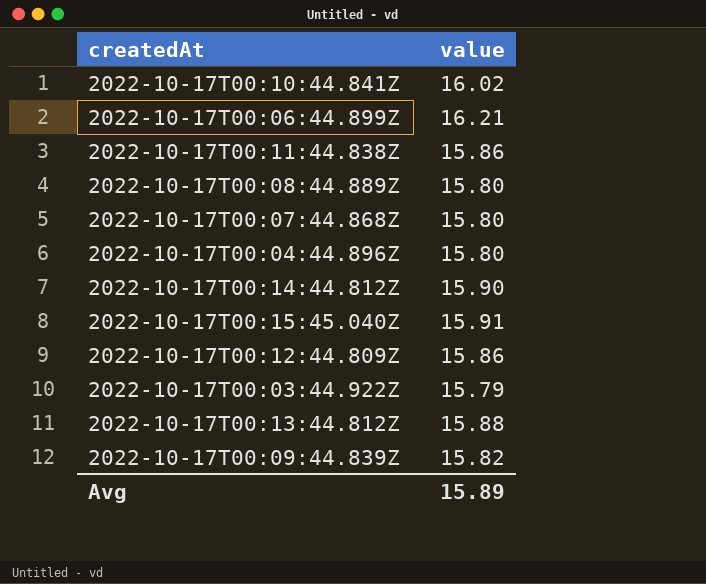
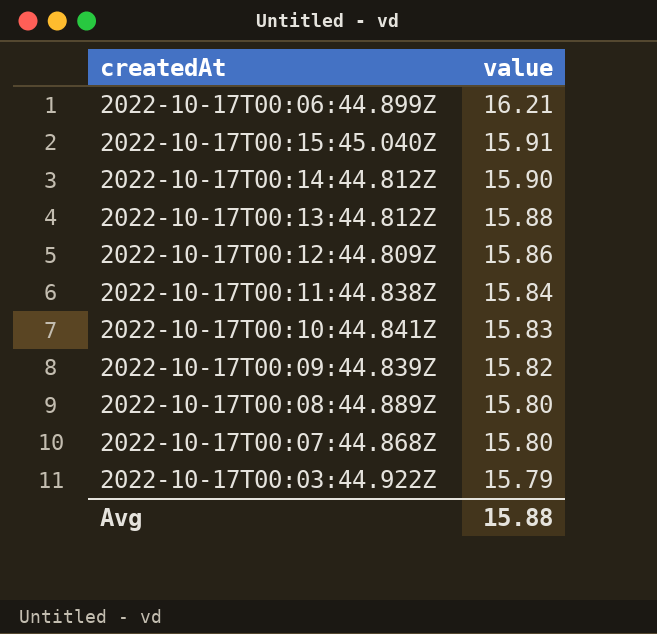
row order: none -> value descending
row 2022-10-17T00:04:44.896Z: 15.80 -> none
2022-10-17T00:11:44.838Z | value: 15.86 -> 15.84
2022-10-17T00:10:44.841Z | value: 16.02 -> 15.83
Avg | value: 15.89 -> 15.88

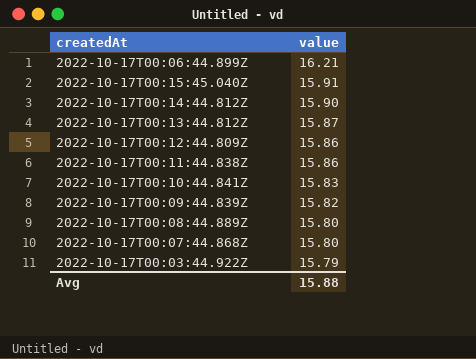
2022-10-17T00:13:44.812Z | value: 15.88 -> 15.87
2022-10-17T00:11:44.838Z | value: 15.84 -> 15.86

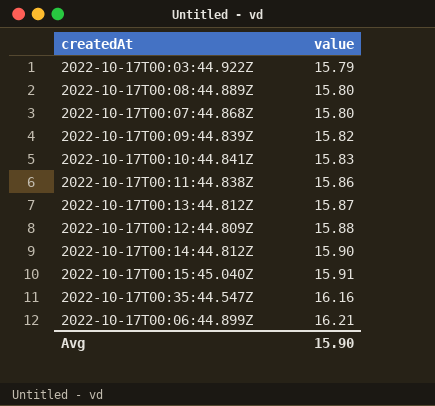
row order: value descending -> value ascending
2022-10-17T00:12:44.809Z | value: 15.86 -> 15.88
row 2022-10-17T00:35:44.547Z: none -> 16.16
Avg | value: 15.88 -> 15.90

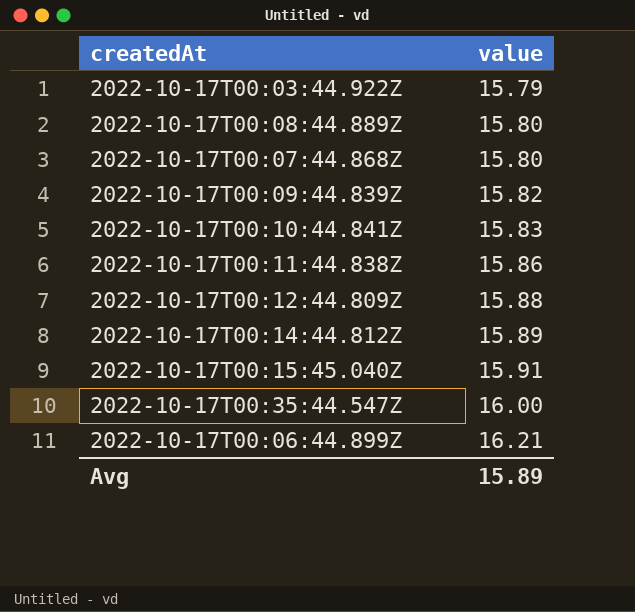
row 2022-10-17T00:13:44.812Z: 15.87 -> none
2022-10-17T00:14:44.812Z | value: 15.90 -> 15.89
2022-10-17T00:35:44.547Z | value: 16.16 -> 16.00
Avg | value: 15.90 -> 15.89

